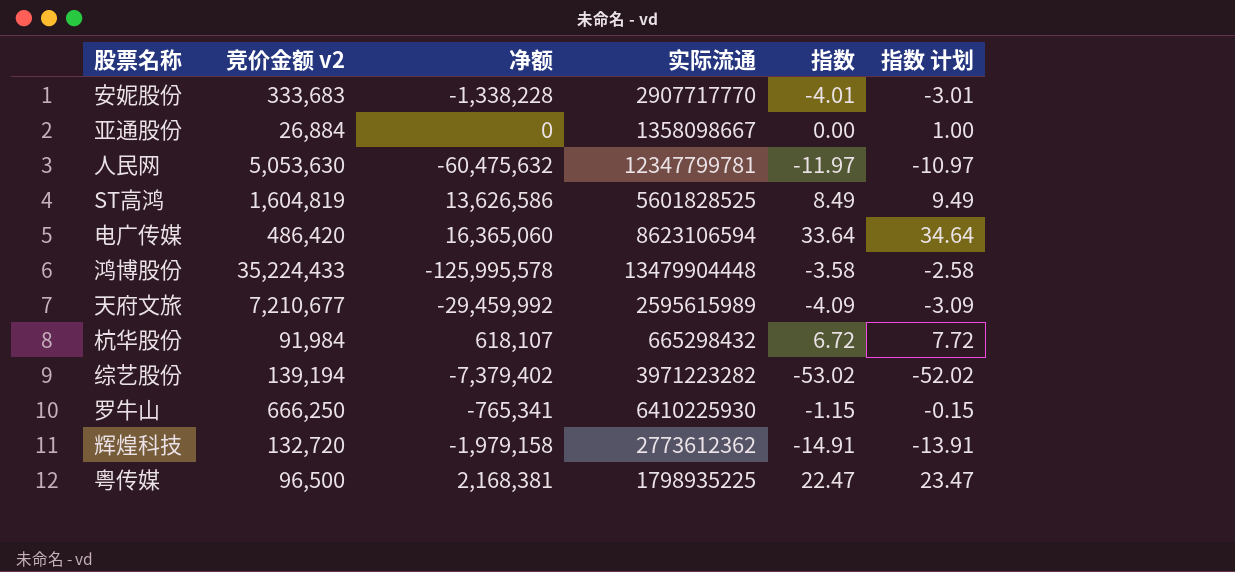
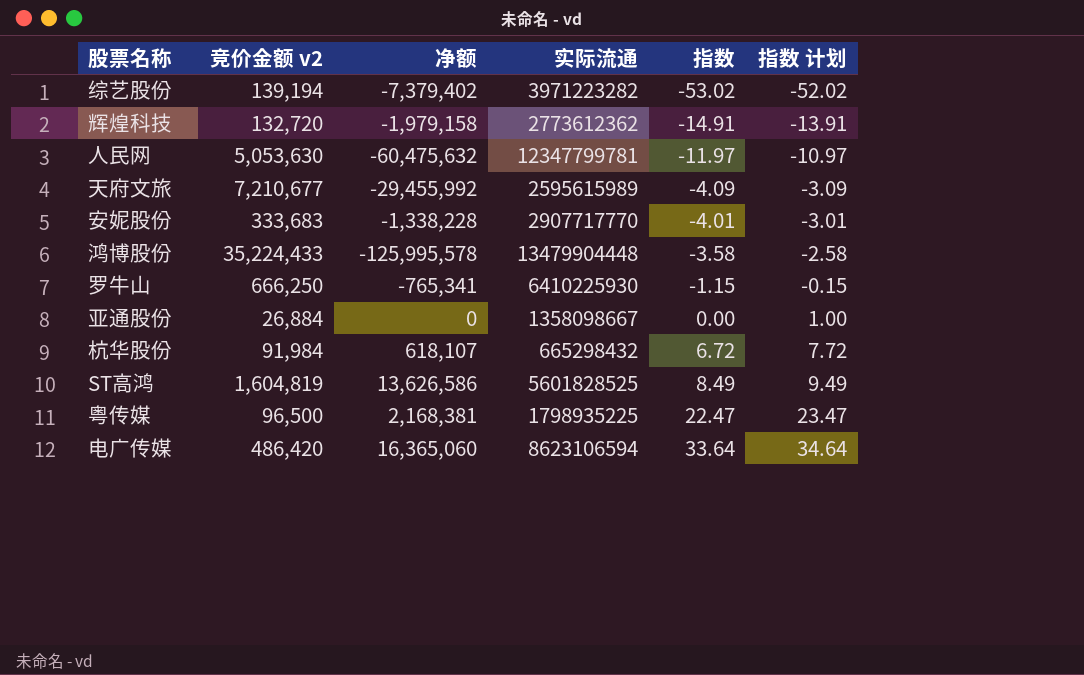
row order: none -> 指数 ascending
天府文旅 | 净额: -29,459,992 -> -29,455,992

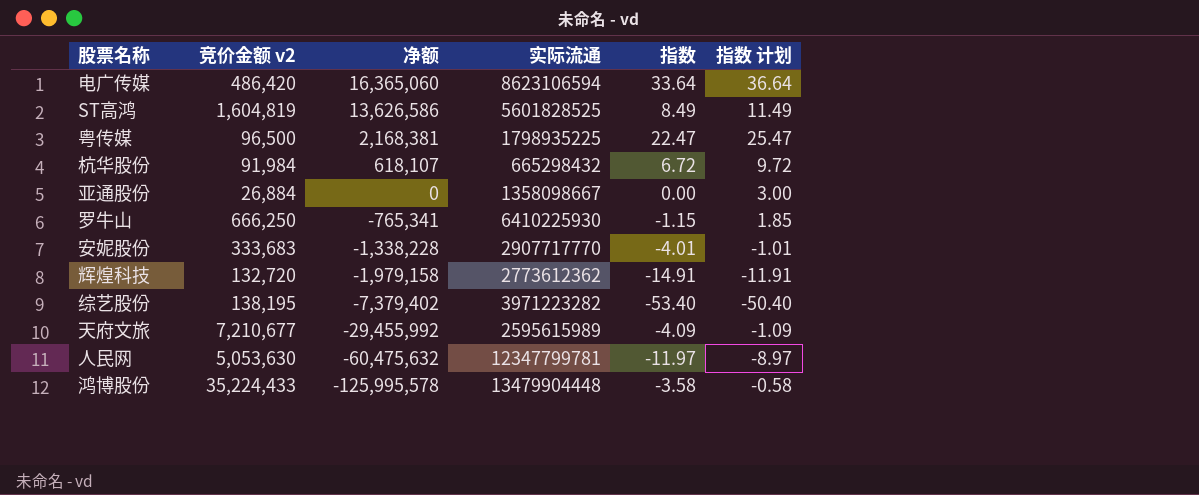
row order: 指数 ascending -> 净额 descending
column 指数 计划 | formula: [指数] + 1 -> [指数] + 3
综艺股份 | 竞价金额 v2: 139,194 -> 138,195
综艺股份 | 指数: -53.02 -> -53.40

